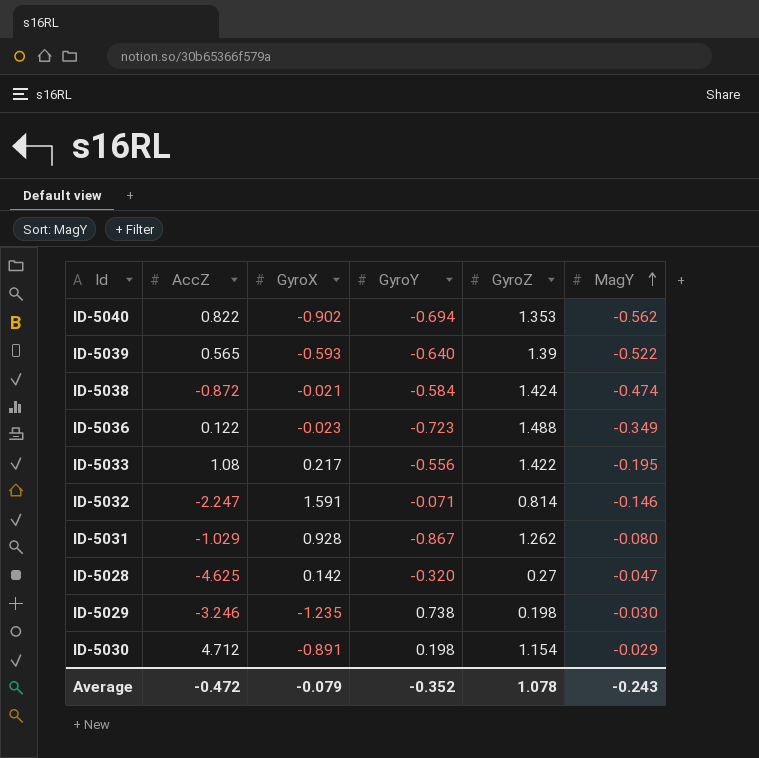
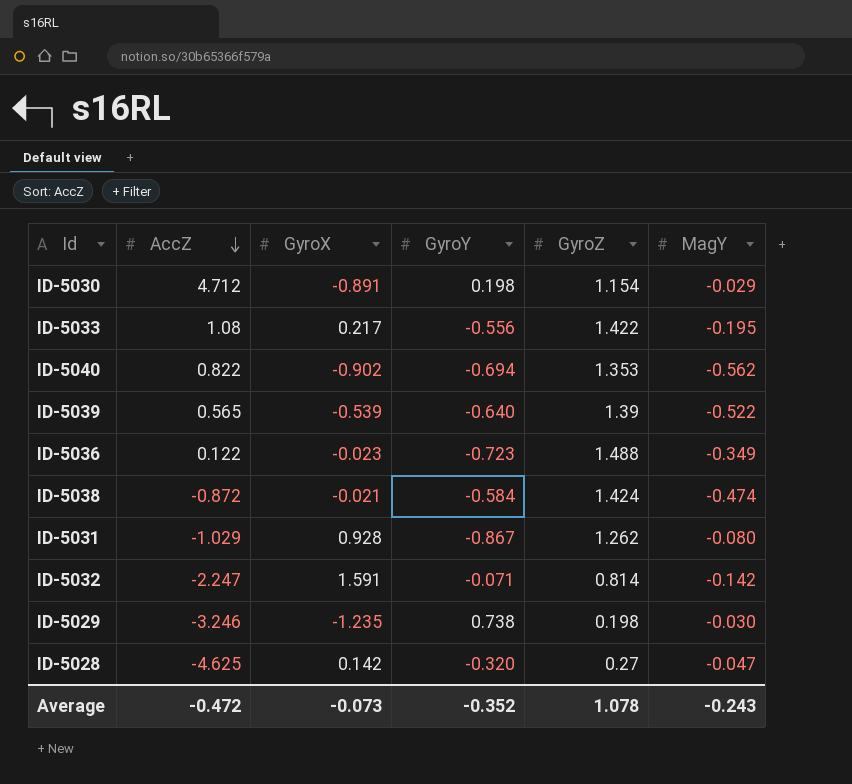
row order: MagY ascending -> AccZ descending
ID-5039 | GyroX: -0.593 -> -0.539
ID-5032 | MagY: -0.146 -> -0.142
Average | GyroX: -0.079 -> -0.073

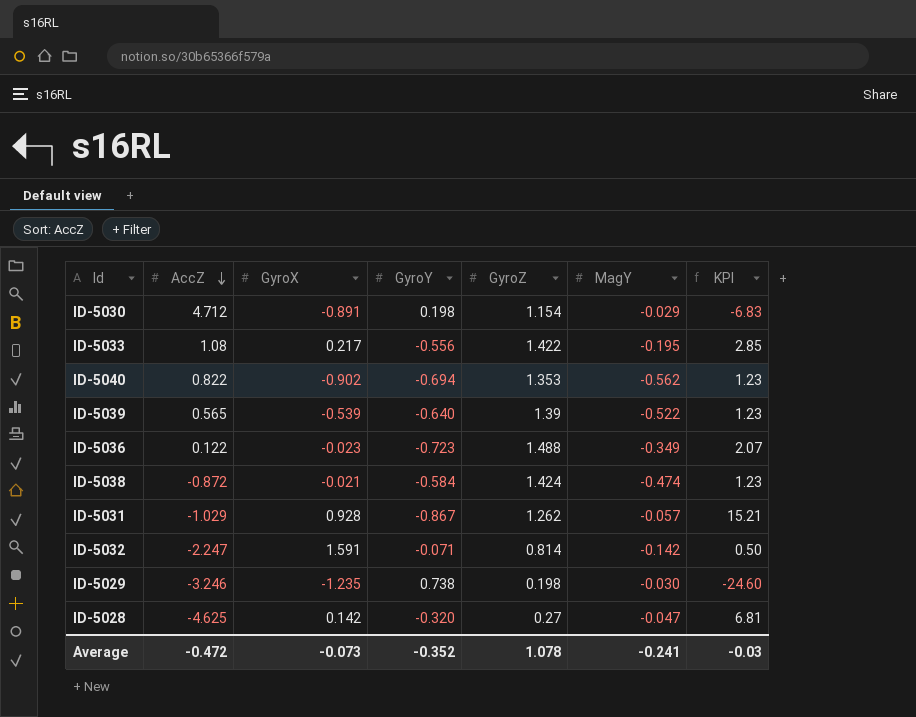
column KPI | formula: none -> [GyroY] / [MagY]
ID-5031 | MagY: -0.080 -> -0.057
Average | MagY: -0.243 -> -0.241

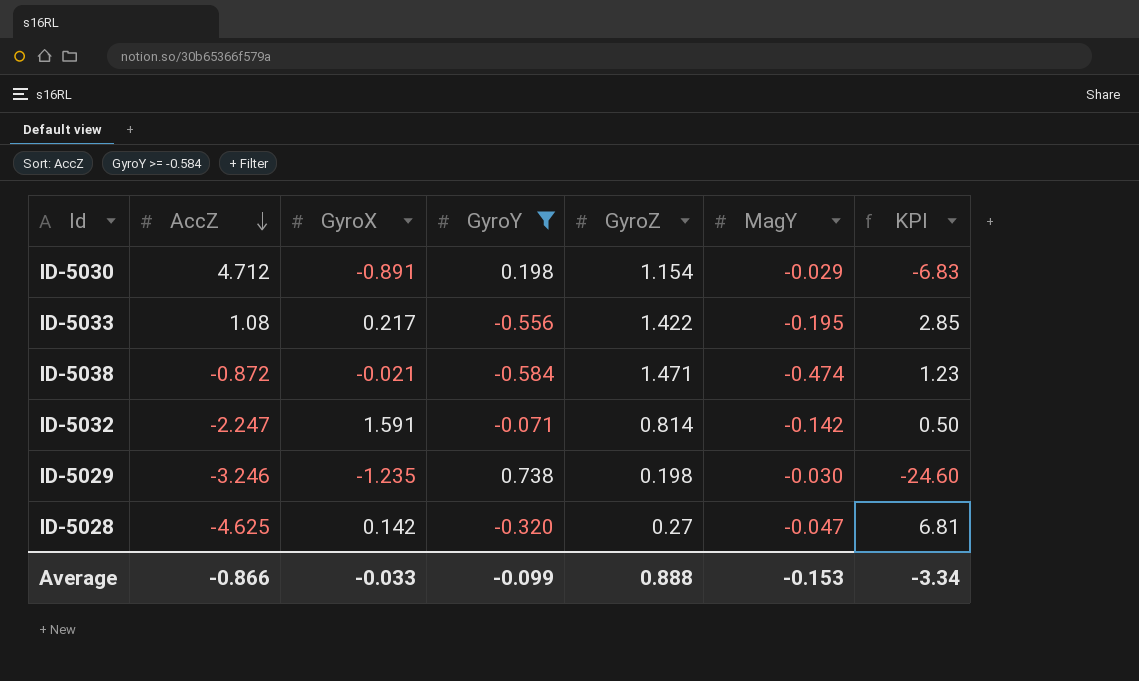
filter: none -> GyroY >= -0.584
ID-5038 | GyroZ: 1.424 -> 1.471
Average | AccZ: -0.472 -> -0.866
Average | GyroX: -0.073 -> -0.033
Average | GyroY: -0.352 -> -0.099
Average | GyroZ: 1.078 -> 0.888
Average | MagY: -0.241 -> -0.153
Average | KPI: -0.03 -> -3.34

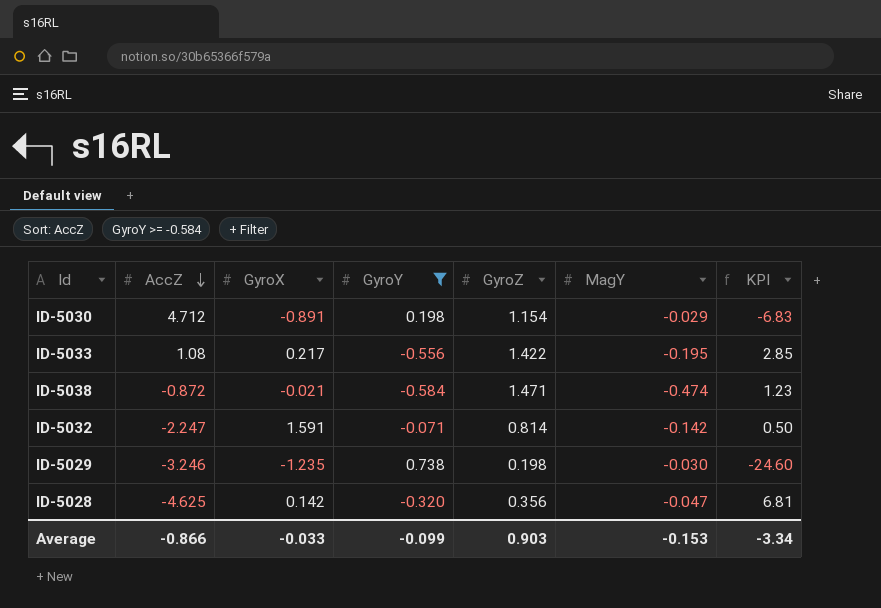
ID-5028 | GyroZ: 0.27 -> 0.356
Average | GyroZ: 0.888 -> 0.903

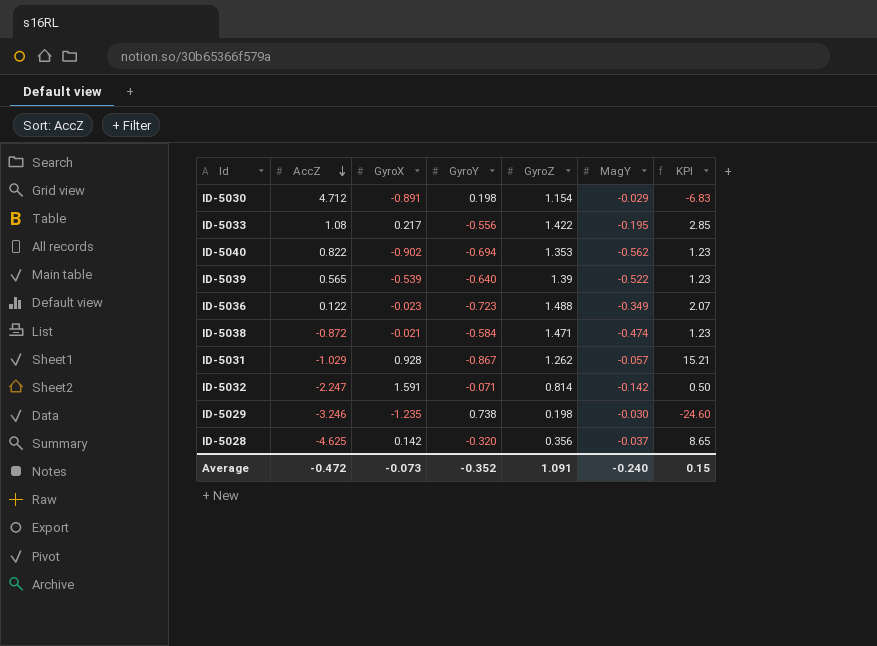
filter: GyroY >= -0.584 -> none
ID-5028 | MagY: -0.047 -> -0.037
ID-5028 | KPI: 6.81 -> 8.65
Average | AccZ: -0.866 -> -0.472
Average | GyroX: -0.033 -> -0.073
Average | GyroY: -0.099 -> -0.352
Average | GyroZ: 0.903 -> 1.091
Average | MagY: -0.153 -> -0.240
Average | KPI: -3.34 -> 0.15

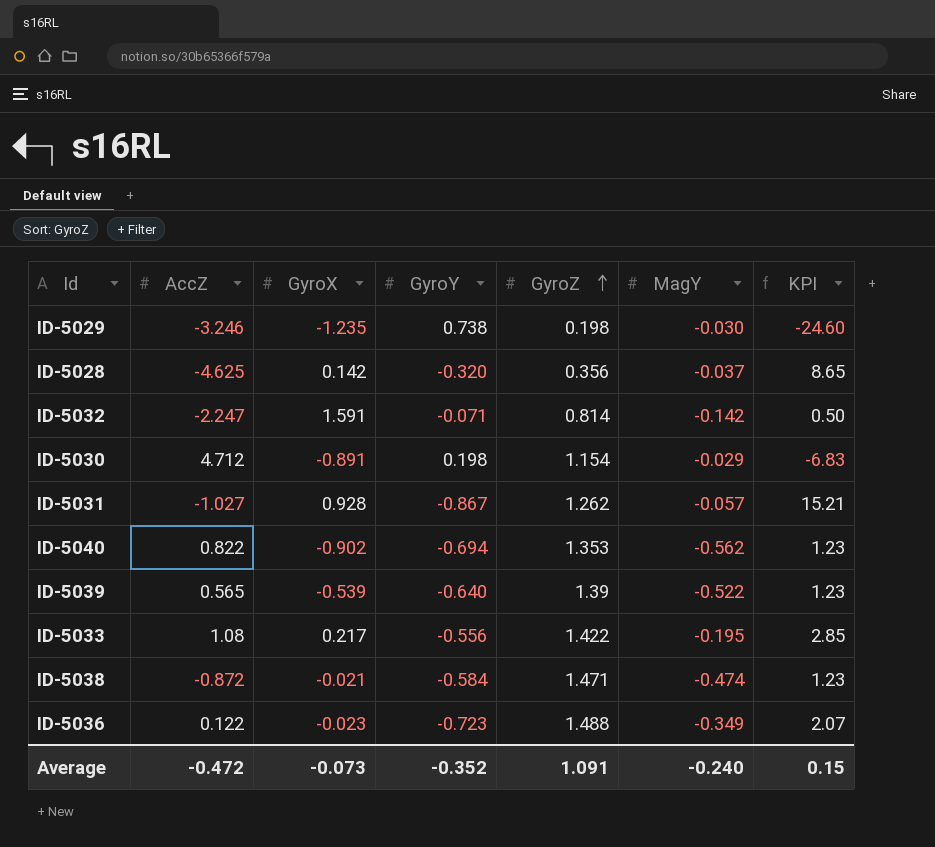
row order: AccZ descending -> GyroZ ascending
ID-5031 | AccZ: -1.029 -> -1.027

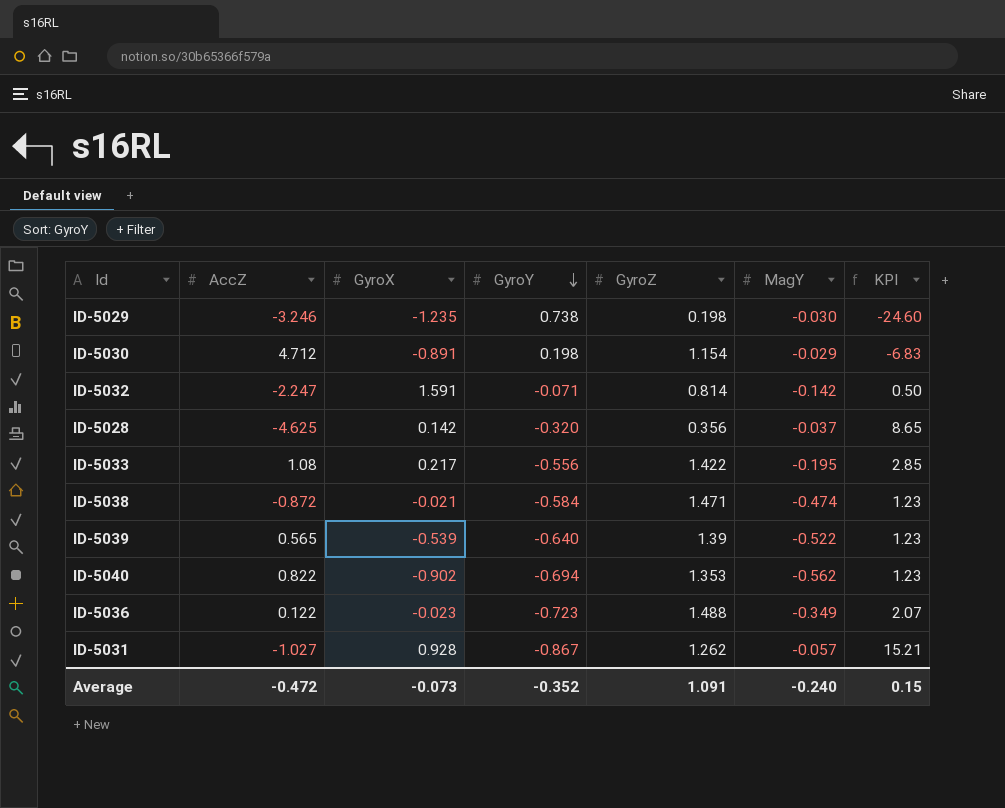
row order: GyroZ ascending -> GyroY descending

